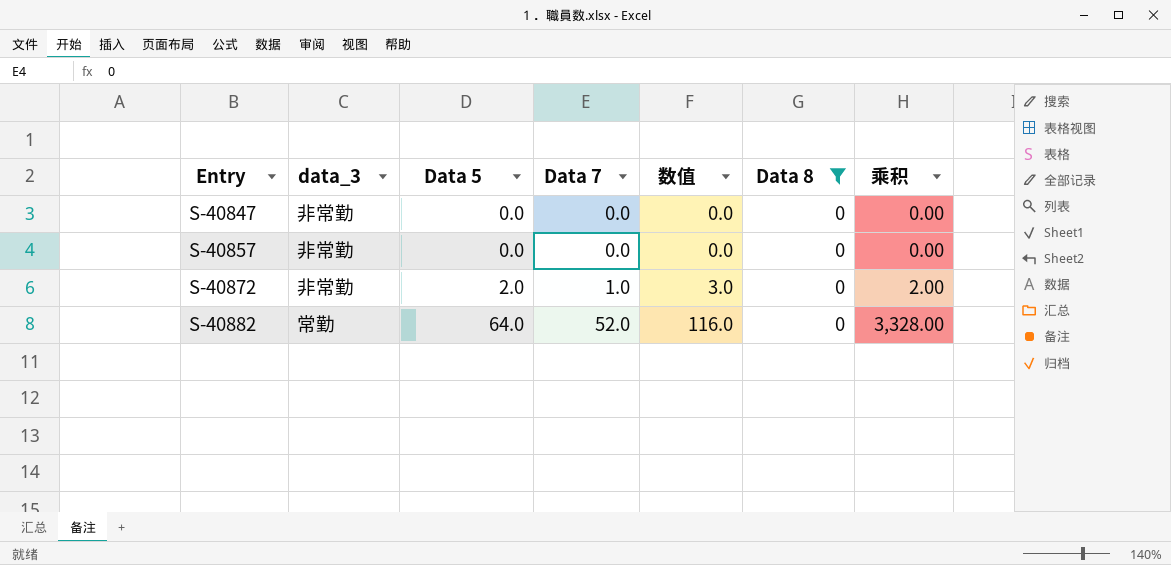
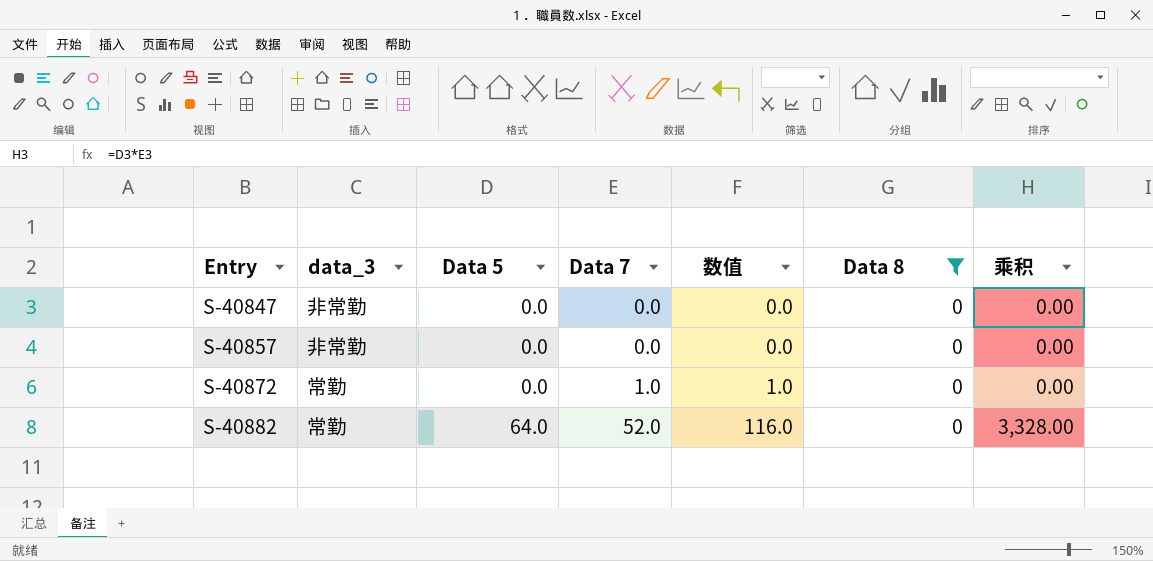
S-40872 | data_3: 非常勤 -> 常勤
S-40872 | Data 5: 2.0 -> 0.0
S-40872 | 数值: 3.0 -> 1.0
S-40872 | 乘积: 2.00 -> 0.00

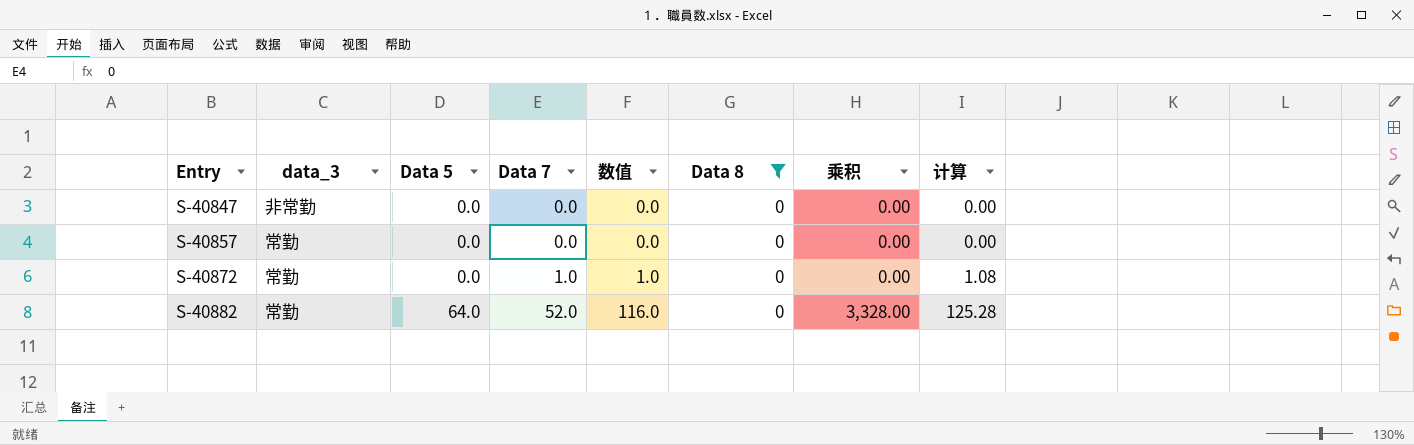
column 计算 | formula: none -> [数值] * 1.08
S-40857 | data_3: 非常勤 -> 常勤

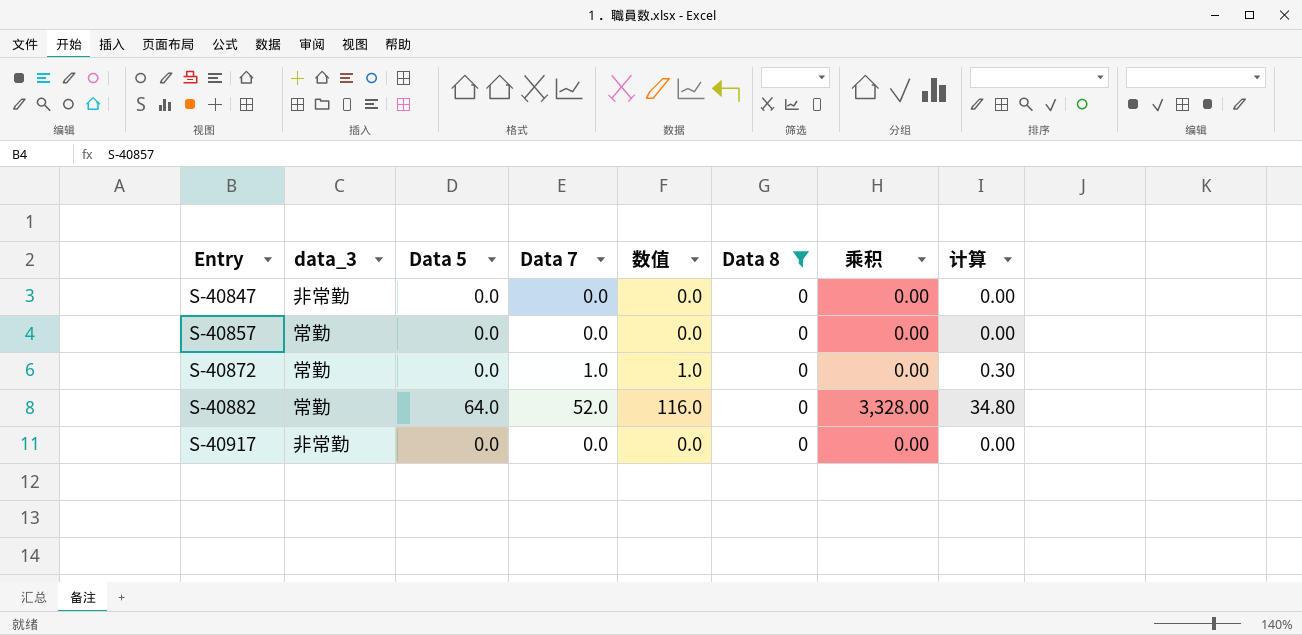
column 计算 | formula: [数值] * 1.08 -> [数值] * 0.3
row S-40917: none -> 非常勤 | 0.0 | 0.0 | 0.0 | 0 | 0.00 | 0.00

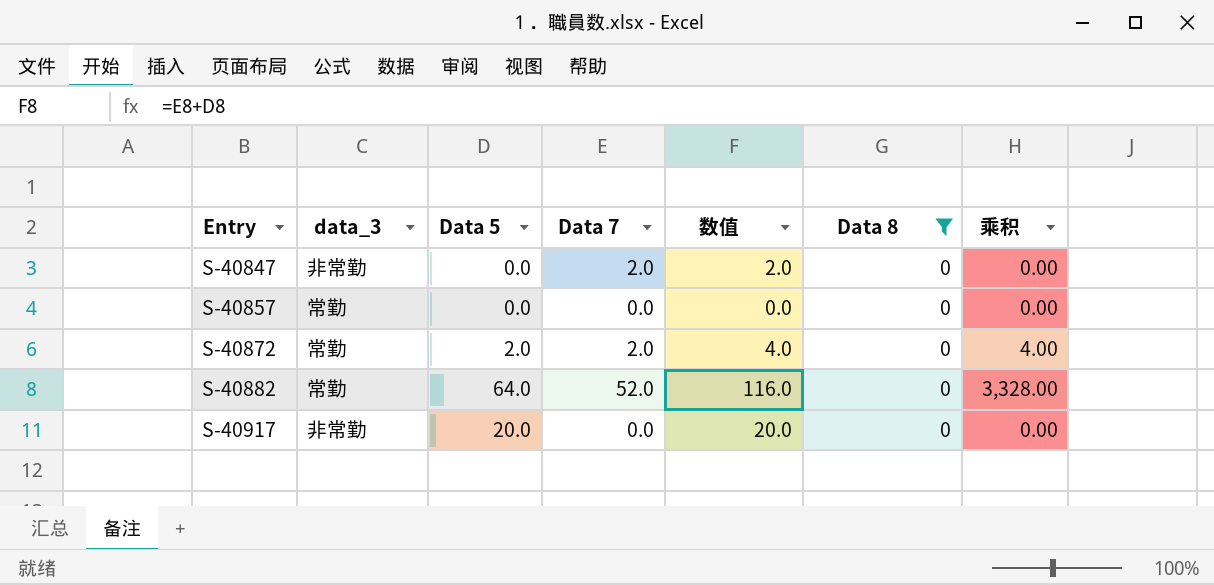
column 计算 | formula: [数值] * 0.3 -> none
S-40847 | Data 7: 0.0 -> 2.0
S-40847 | 数值: 0.0 -> 2.0
S-40872 | Data 5: 0.0 -> 2.0
S-40872 | Data 7: 1.0 -> 2.0
S-40872 | 数值: 1.0 -> 4.0
S-40872 | 乘积: 0.00 -> 4.00
S-40917 | Data 5: 0.0 -> 20.0
S-40917 | 数值: 0.0 -> 20.0

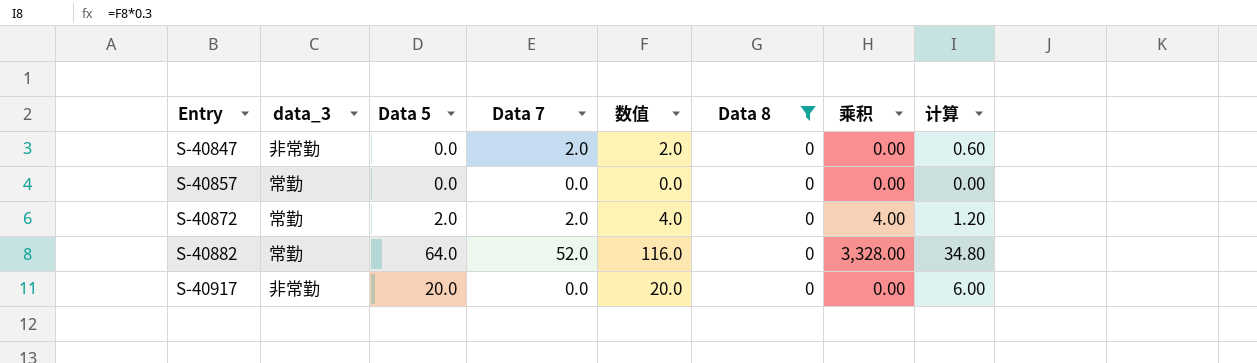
column 计算 | formula: none -> [数值] * 0.3

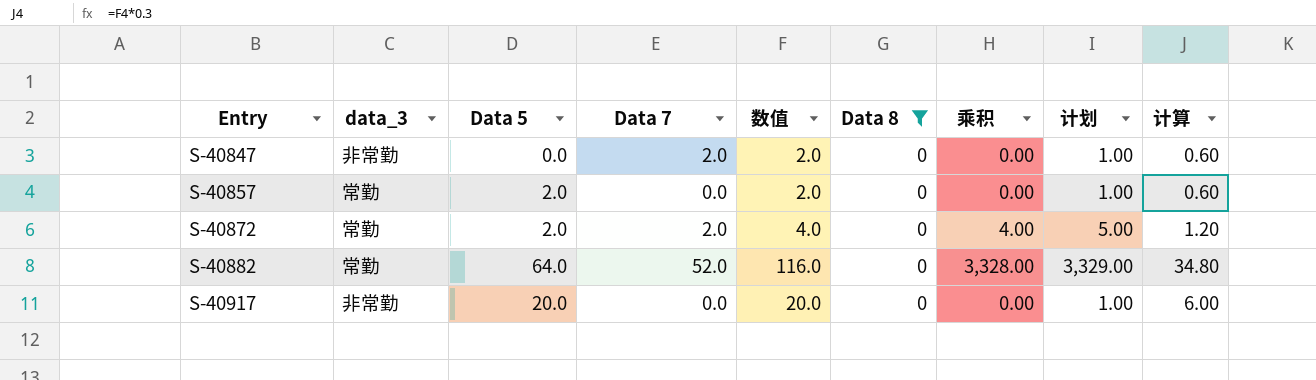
column 计划 | formula: none -> [乘积] + 1
S-40857 | Data 5: 0.0 -> 2.0
S-40857 | 数值: 0.0 -> 2.0
S-40857 | 计算: 0.00 -> 0.60

